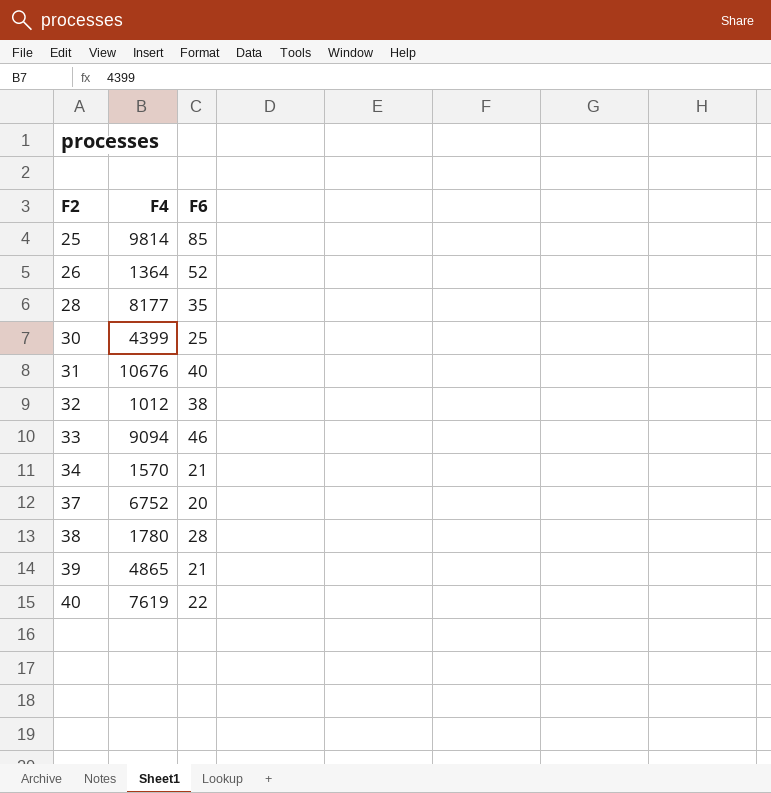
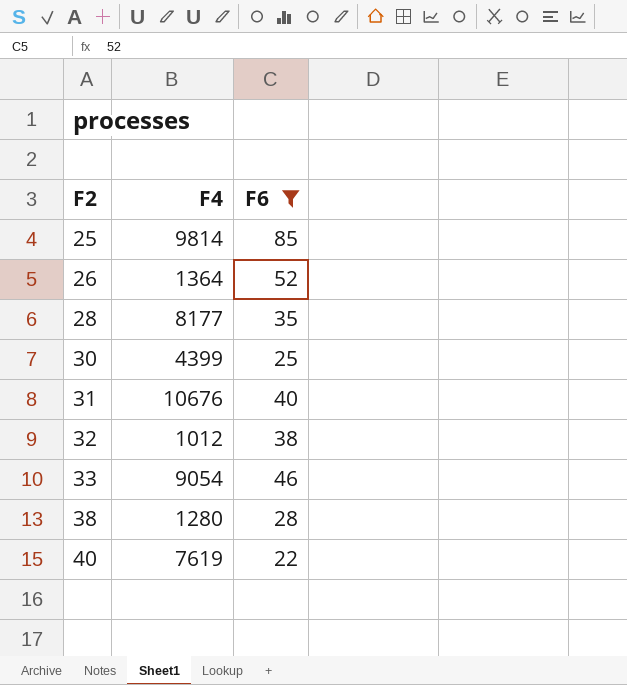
filter: none -> F6 >= 22
33 | F4: 9094 -> 9054
38 | F4: 1780 -> 1280

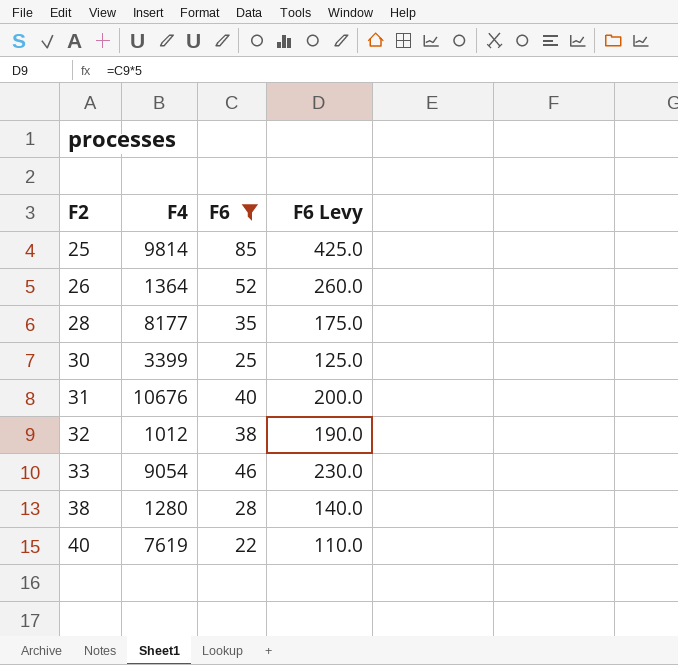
column F6 Levy | formula: none -> [F6] * 5
30 | F4: 4399 -> 3399

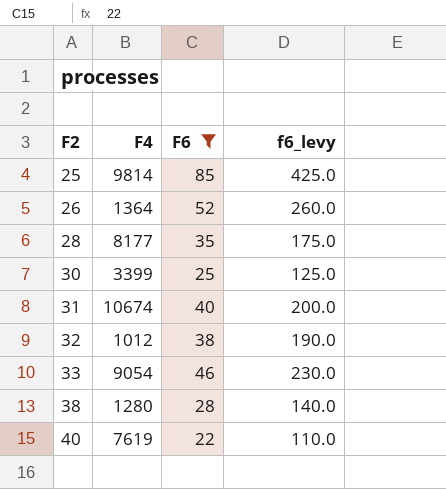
column name: F6 Levy -> f6_levy
31 | F4: 10676 -> 10674

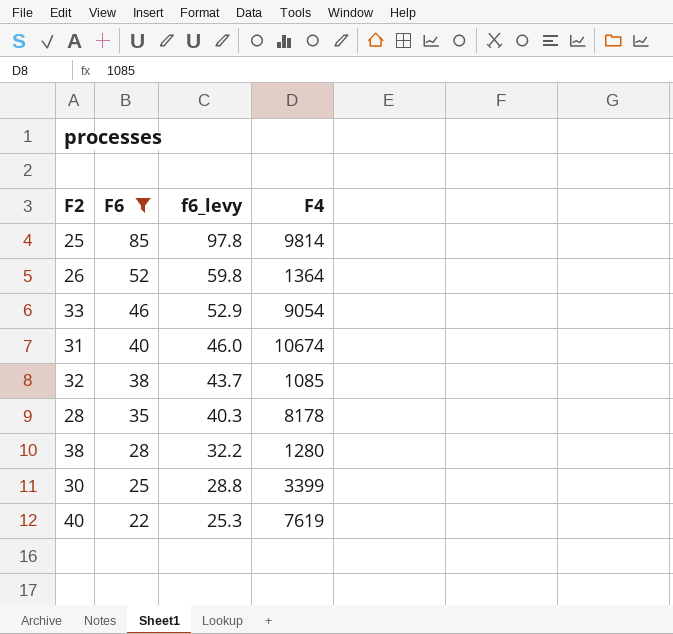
row order: F2 ascending -> F6 descending
column f6_levy | formula: [F6] * 5 -> [F6] * 1.15
column F4 | position: 2 -> 4
32 | F4: 1012 -> 1085
28 | F4: 8177 -> 8178

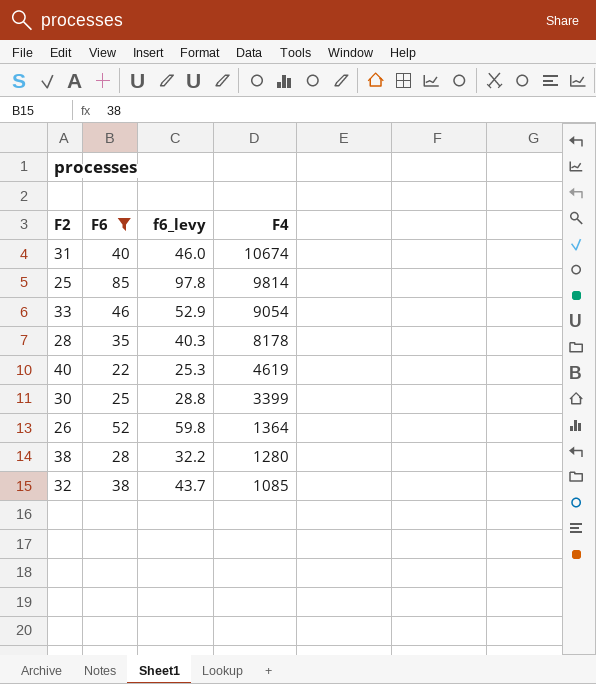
row order: F6 descending -> F4 descending
40 | F4: 7619 -> 4619

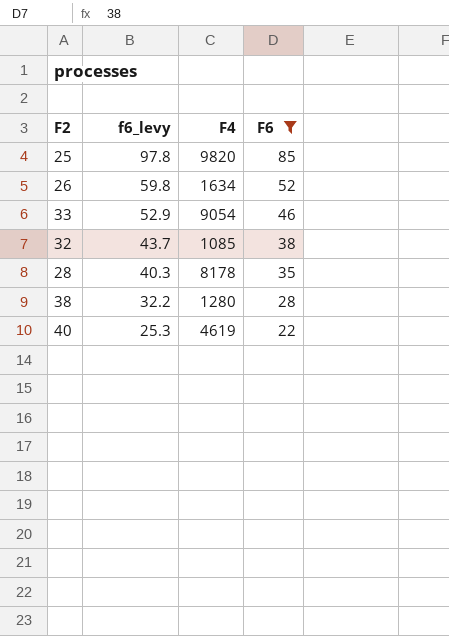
row order: F4 descending -> f6_levy descending
column F6 | position: 2 -> 4
row 31: 40 | 46.0 | 10674 -> none
row 30: 25 | 28.8 | 3399 -> none
25 | F4: 9814 -> 9820
26 | F4: 1364 -> 1634

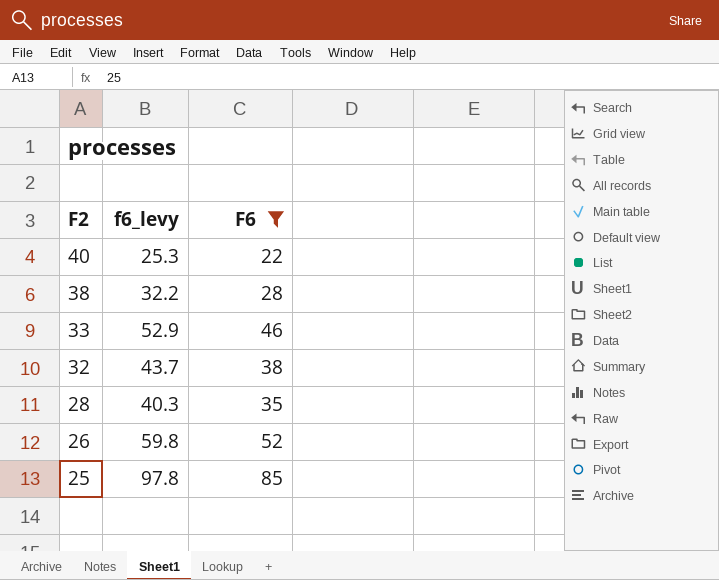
row order: f6_levy descending -> F2 descending
column F4 | position: 3 -> none

